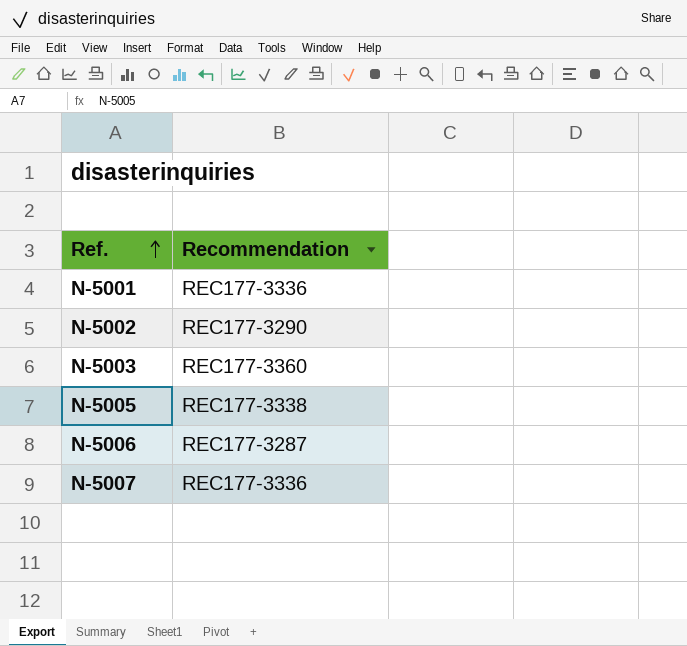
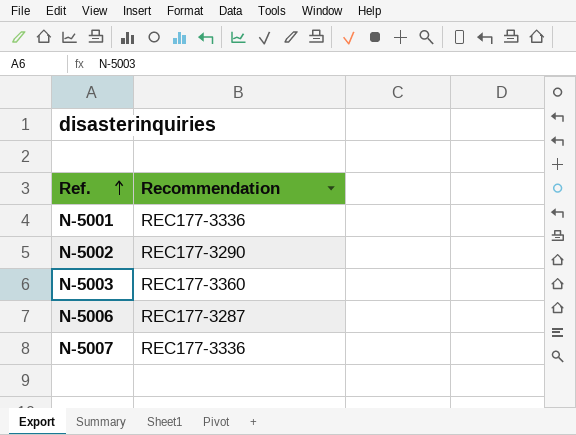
row N-5005: REC177-3338 -> none

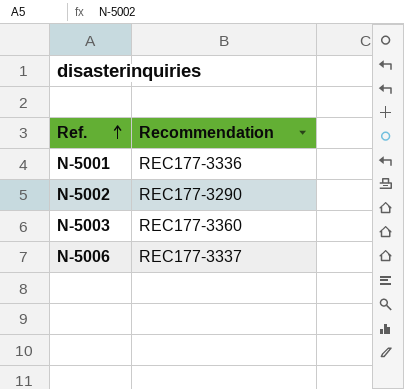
row N-5007: REC177-3336 -> none
N-5006 | Recommendation: REC177-3287 -> REC177-3337

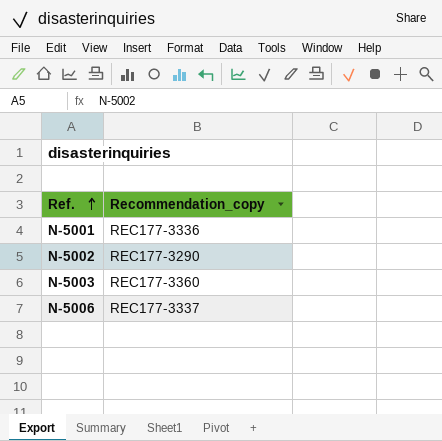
column name: Recommendation -> Recommendation_copy

